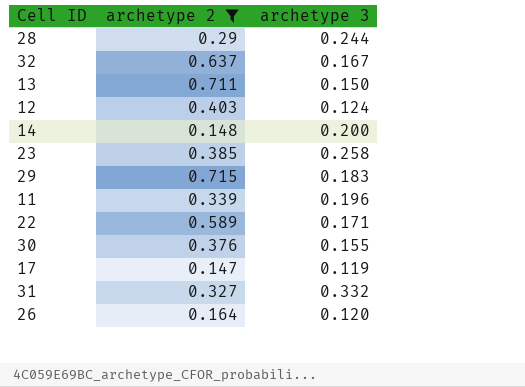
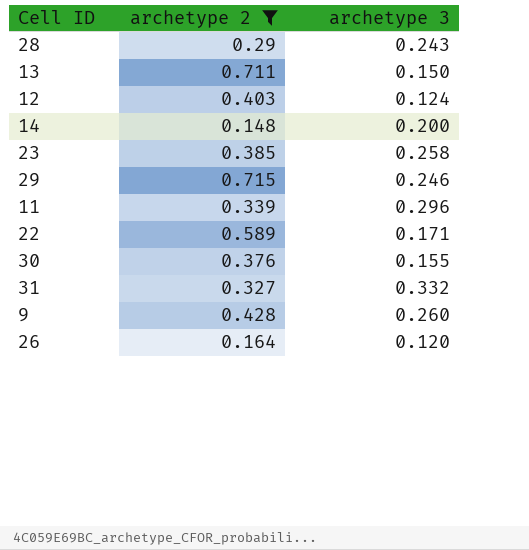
row 32: 0.637 | 0.167 -> none
row 17: 0.147 | 0.119 -> none
28 | archetype 3: 0.244 -> 0.243
29 | archetype 3: 0.183 -> 0.246
11 | archetype 3: 0.196 -> 0.296
row 9: none -> 0.428 | 0.260

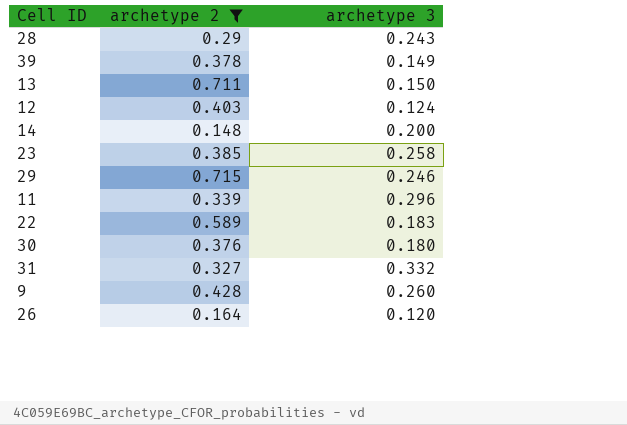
row 39: none -> 0.378 | 0.149
22 | archetype 3: 0.171 -> 0.183
30 | archetype 3: 0.155 -> 0.180

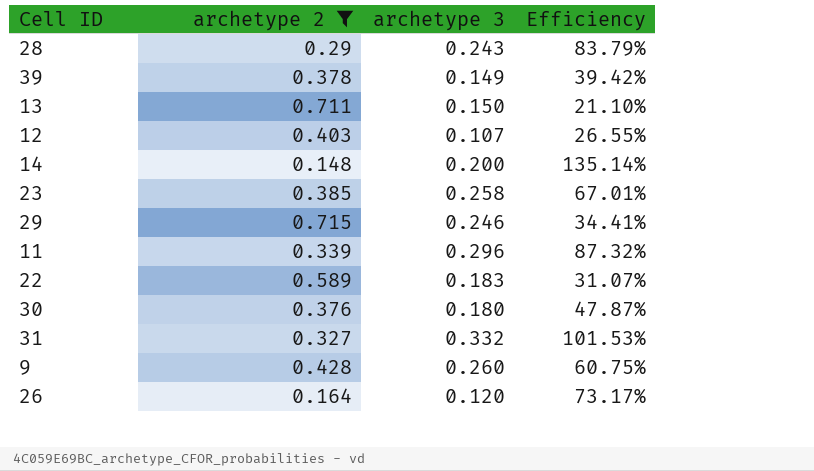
column Efficiency | formula: none -> [archetype 3] / [archetype 2]
12 | archetype 3: 0.124 -> 0.107

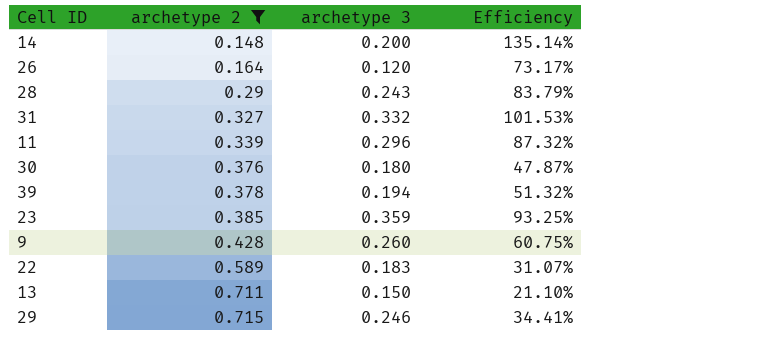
row order: none -> archetype 2 ascending
row 12: 0.403 | 0.107 | 26.55% -> none
39 | archetype 3: 0.149 -> 0.194
39 | Efficiency: 39.42% -> 51.32%
23 | archetype 3: 0.258 -> 0.359
23 | Efficiency: 67.01% -> 93.25%

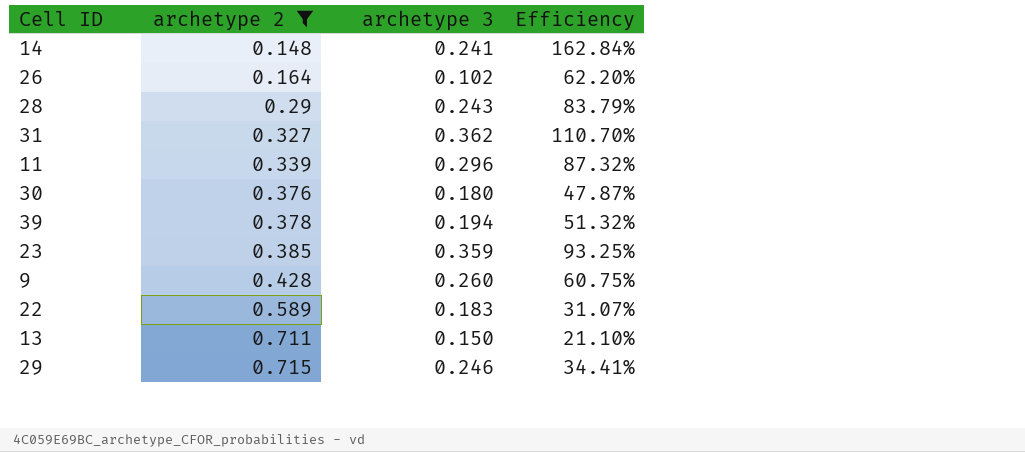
14 | archetype 3: 0.200 -> 0.241
14 | Efficiency: 135.14% -> 162.84%
26 | archetype 3: 0.120 -> 0.102
26 | Efficiency: 73.17% -> 62.20%
31 | archetype 3: 0.332 -> 0.362
31 | Efficiency: 101.53% -> 110.70%

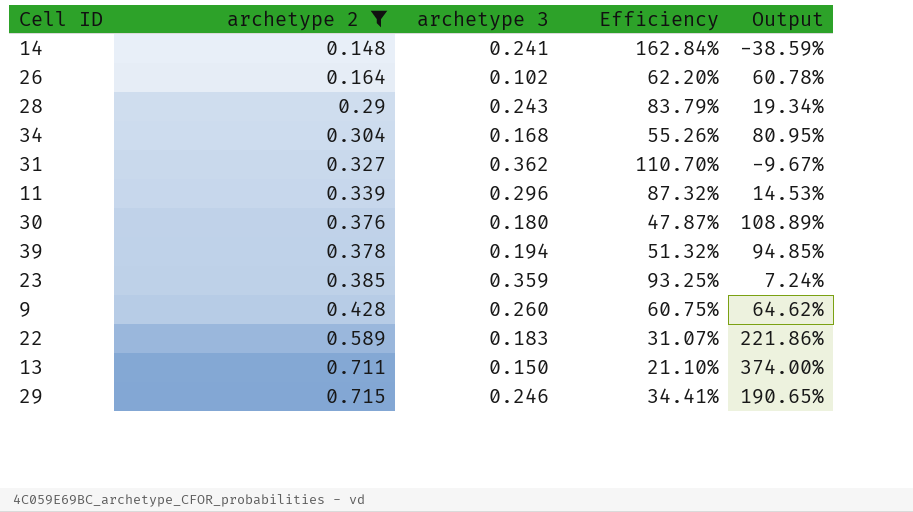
column Output | formula: none -> ([archetype 2] - [archetype 3]) / [archetype 3]
row 34: none -> 0.304 | 0.168 | 55.26% | 80.95%

